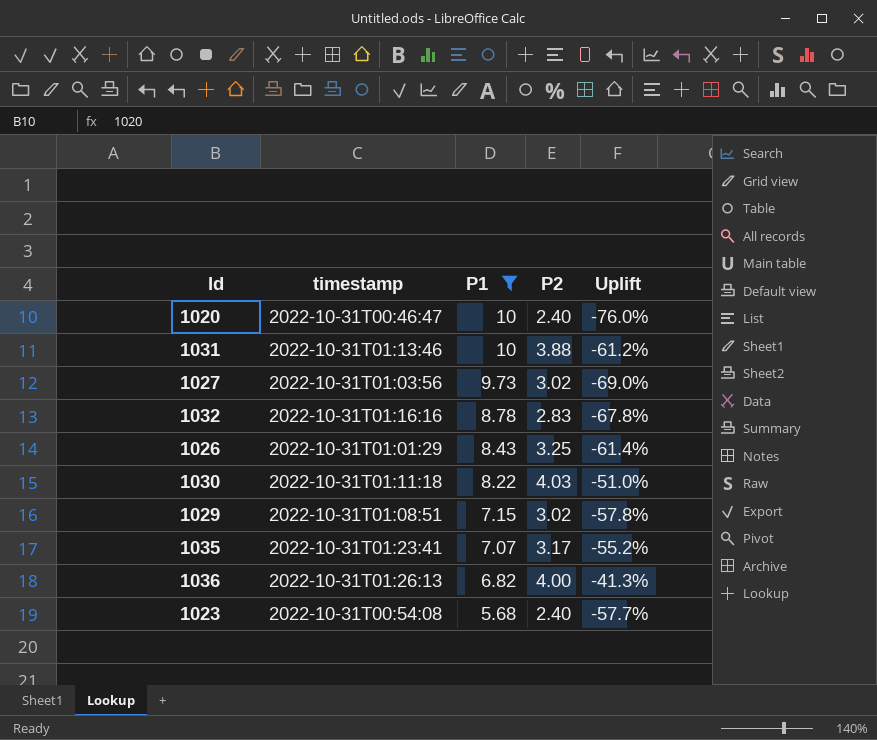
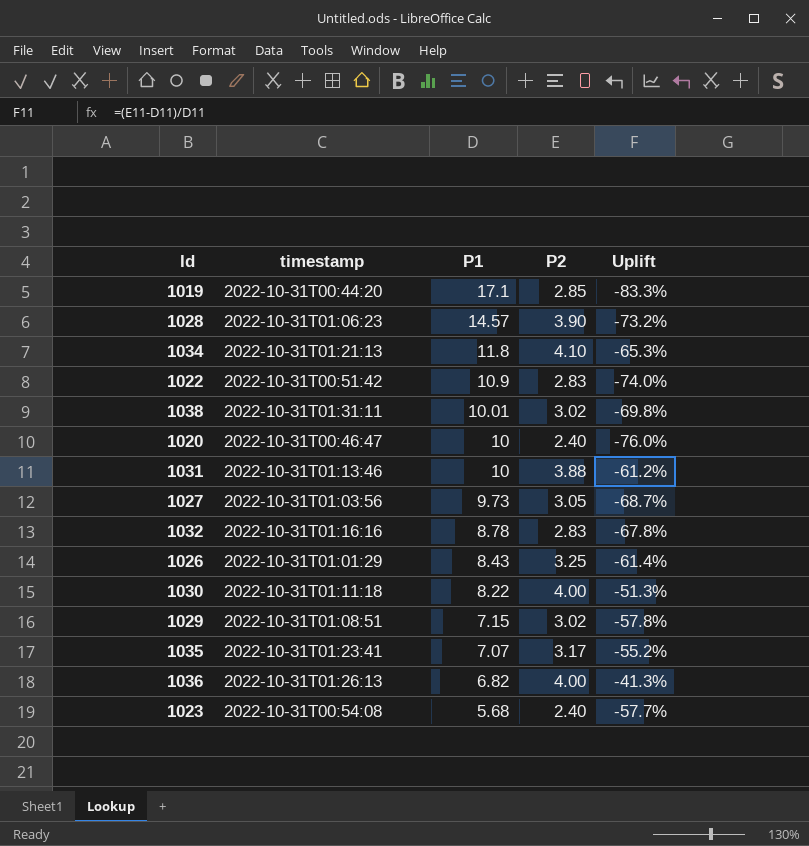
filter: P1 <= 10 -> none
1027 | P2: 3.02 -> 3.05
1027 | Uplift: -69.0% -> -68.7%
1030 | P2: 4.03 -> 4.00
1030 | Uplift: -51.0% -> -51.3%

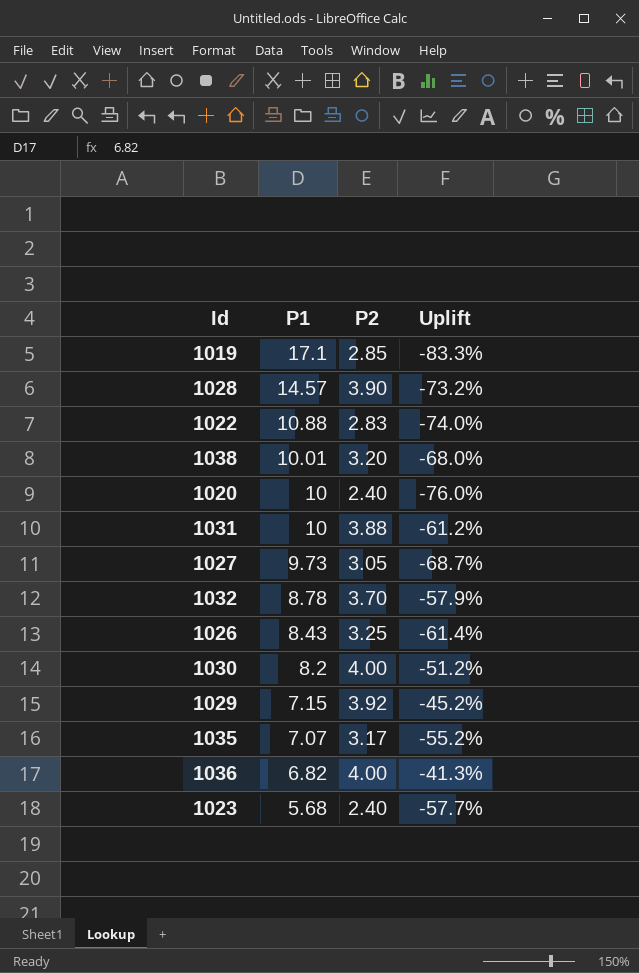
column timestamp | position: 2 -> none
row 1034: 2022-10-31T01:21:13 | 11.8 | 4.10 | -65.3% -> none
1022 | P1: 10.9 -> 10.88
1038 | P2: 3.02 -> 3.20
1038 | Uplift: -69.8% -> -68.0%
1032 | P2: 2.83 -> 3.70
1032 | Uplift: -67.8% -> -57.9%
1030 | P1: 8.22 -> 8.2
1030 | Uplift: -51.3% -> -51.2%
1029 | P2: 3.02 -> 3.92
1029 | Uplift: -57.8% -> -45.2%

